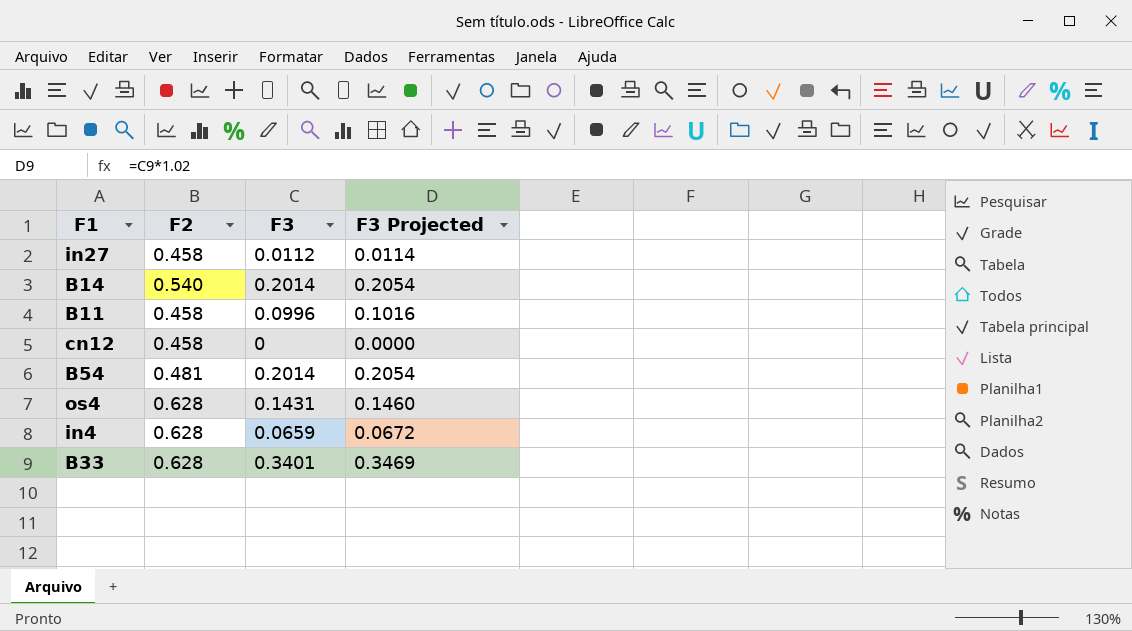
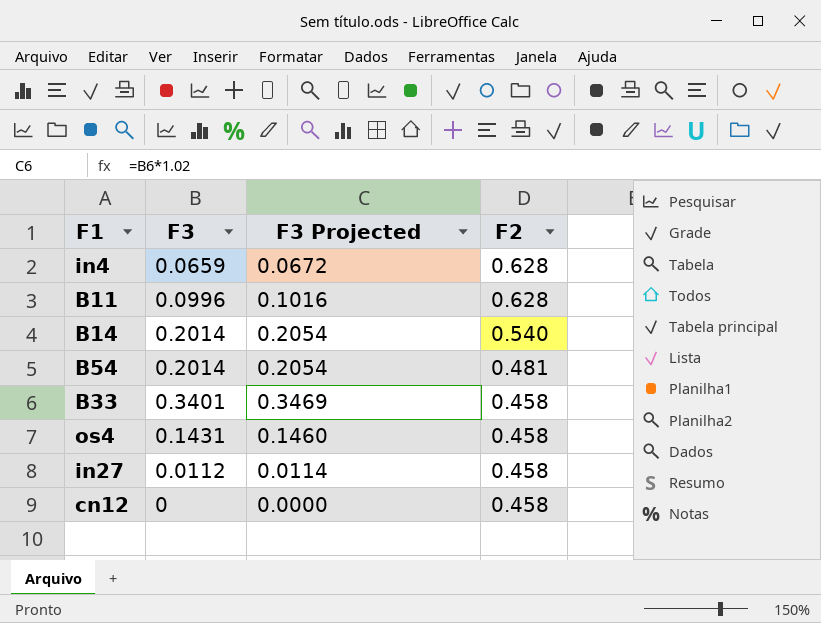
row order: none -> F2 descending
column F2 | position: 2 -> 4
B11 | F2: 0.458 -> 0.628
B33 | F2: 0.628 -> 0.458
os4 | F2: 0.628 -> 0.458

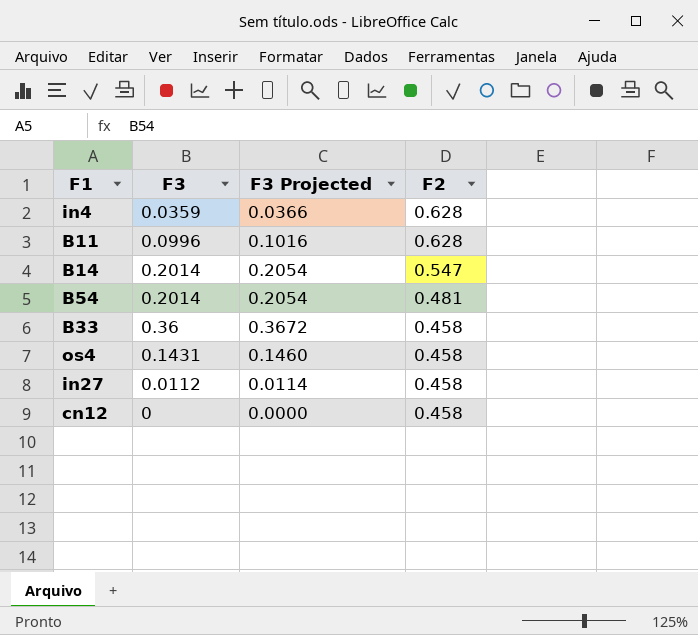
in4 | F3: 0.0659 -> 0.0359
in4 | F3 Projected: 0.0672 -> 0.0366
B14 | F2: 0.540 -> 0.547
B33 | F3: 0.3401 -> 0.36
B33 | F3 Projected: 0.3469 -> 0.3672

